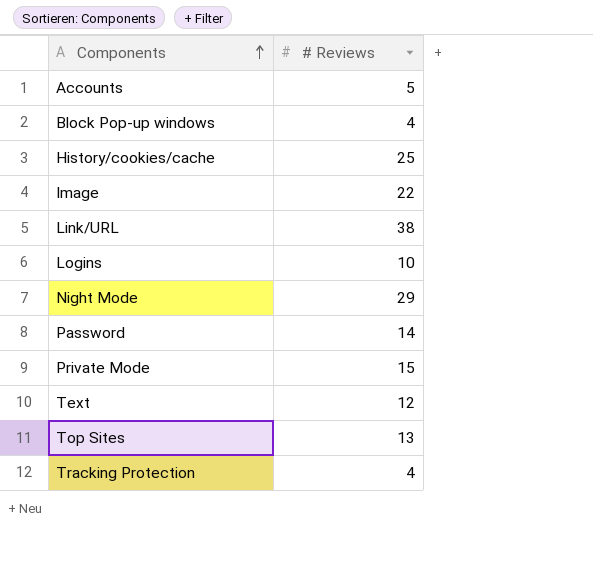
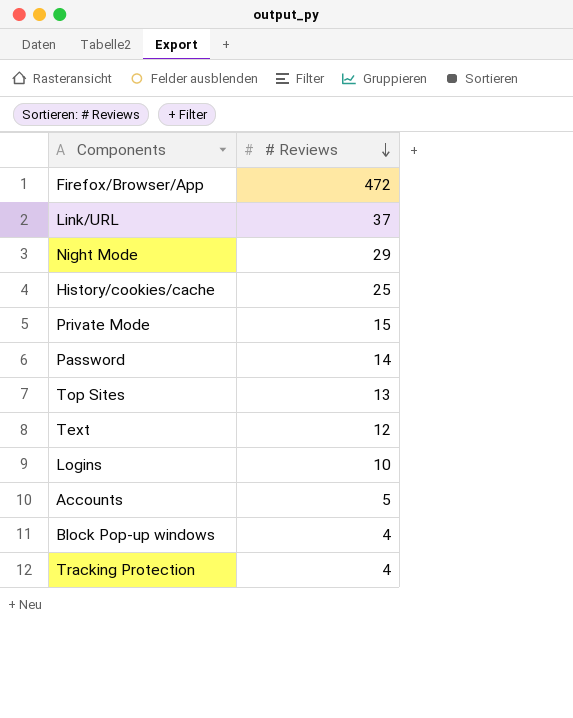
row order: Components ascending -> # Reviews descending
row Image: 22 -> none
row Firefox/Browser/App: none -> 472
Link/URL | # Reviews: 38 -> 37

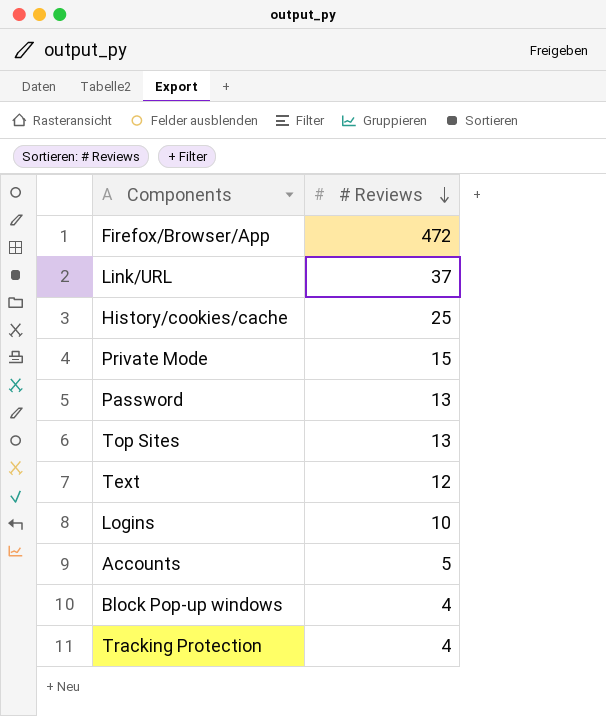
row Night Mode: 29 -> none
Password | # Reviews: 14 -> 13

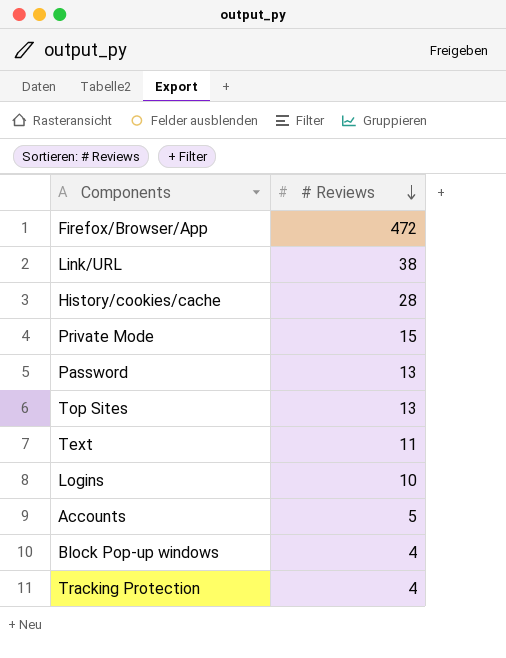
Link/URL | # Reviews: 37 -> 38
History/cookies/cache | # Reviews: 25 -> 28
Text | # Reviews: 12 -> 11

